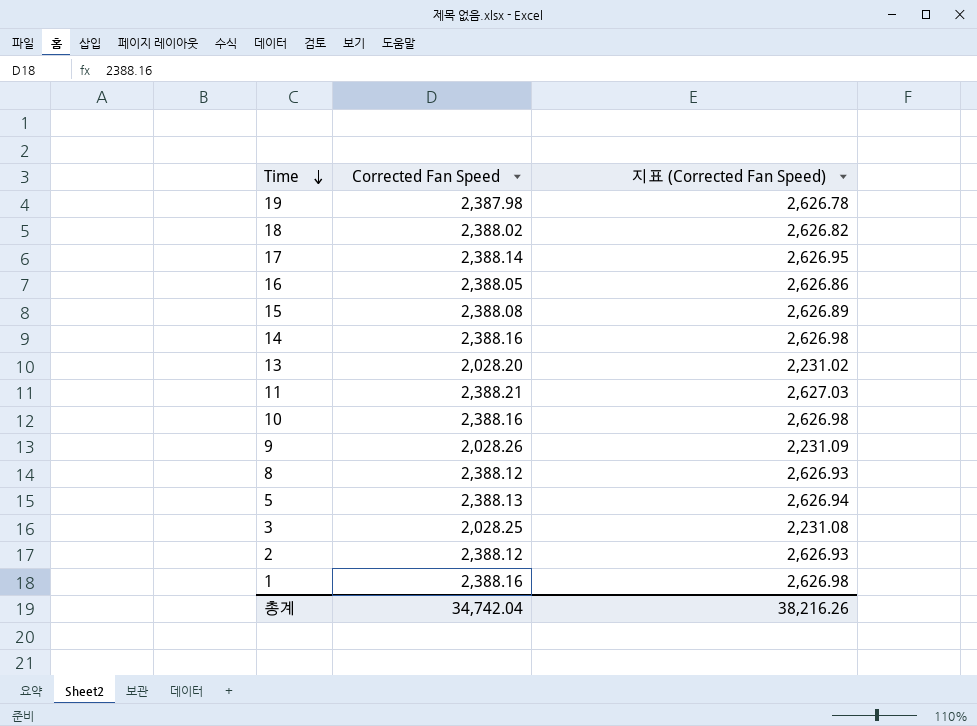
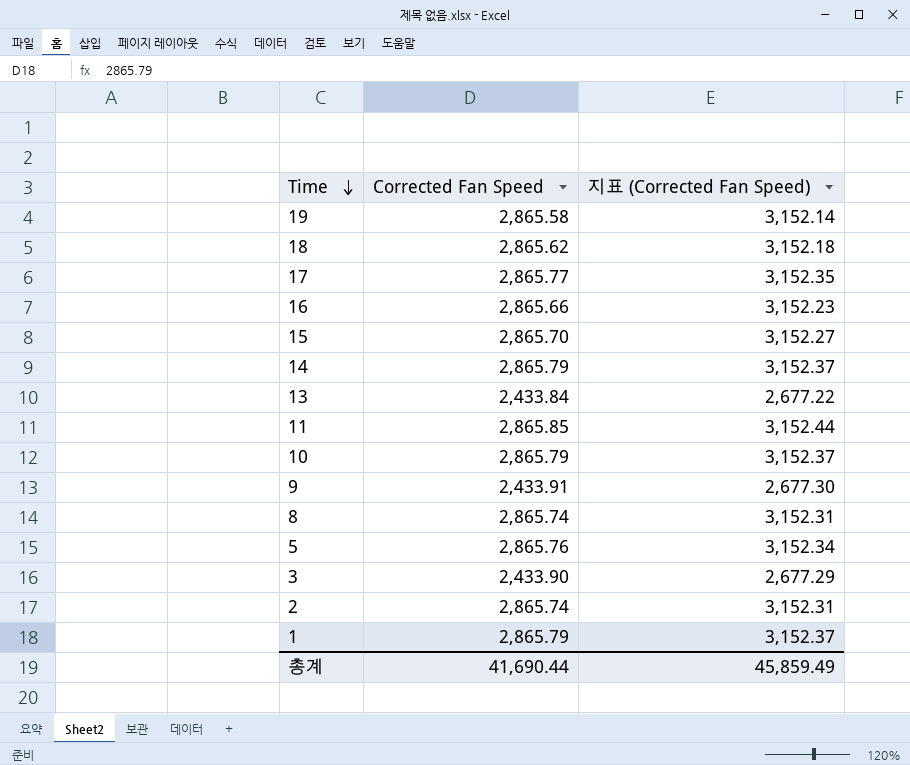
19 | Corrected Fan Speed: 2,387.98 -> 2,865.58
19 | 지표 (Corrected Fan Speed): 2,626.78 -> 3,152.14
18 | Corrected Fan Speed: 2,388.02 -> 2,865.62
18 | 지표 (Corrected Fan Speed): 2,626.82 -> 3,152.18
17 | Corrected Fan Speed: 2,388.14 -> 2,865.77
17 | 지표 (Corrected Fan Speed): 2,626.95 -> 3,152.35
16 | Corrected Fan Speed: 2,388.05 -> 2,865.66
16 | 지표 (Corrected Fan Speed): 2,626.86 -> 3,152.23
15 | Corrected Fan Speed: 2,388.08 -> 2,865.70
15 | 지표 (Corrected Fan Speed): 2,626.89 -> 3,152.27
14 | Corrected Fan Speed: 2,388.16 -> 2,865.79
14 | 지표 (Corrected Fan Speed): 2,626.98 -> 3,152.37
13 | Corrected Fan Speed: 2,028.20 -> 2,433.84
13 | 지표 (Corrected Fan Speed): 2,231.02 -> 2,677.22
11 | Corrected Fan Speed: 2,388.21 -> 2,865.85
11 | 지표 (Corrected Fan Speed): 2,627.03 -> 3,152.44
10 | Corrected Fan Speed: 2,388.16 -> 2,865.79
10 | 지표 (Corrected Fan Speed): 2,626.98 -> 3,152.37
9 | Corrected Fan Speed: 2,028.26 -> 2,433.91
9 | 지표 (Corrected Fan Speed): 2,231.09 -> 2,677.30
8 | Corrected Fan Speed: 2,388.12 -> 2,865.74
8 | 지표 (Corrected Fan Speed): 2,626.93 -> 3,152.31
5 | Corrected Fan Speed: 2,388.13 -> 2,865.76
5 | 지표 (Corrected Fan Speed): 2,626.94 -> 3,152.34
3 | Corrected Fan Speed: 2,028.25 -> 2,433.90
3 | 지표 (Corrected Fan Speed): 2,231.08 -> 2,677.29
2 | Corrected Fan Speed: 2,388.12 -> 2,865.74
2 | 지표 (Corrected Fan Speed): 2,626.93 -> 3,152.31
1 | Corrected Fan Speed: 2,388.16 -> 2,865.79
1 | 지표 (Corrected Fan Speed): 2,626.98 -> 3,152.37
총계 | Corrected Fan Speed: 34,742.04 -> 41,690.44
총계 | 지표 (Corrected Fan Speed): 38,216.26 -> 45,859.49

